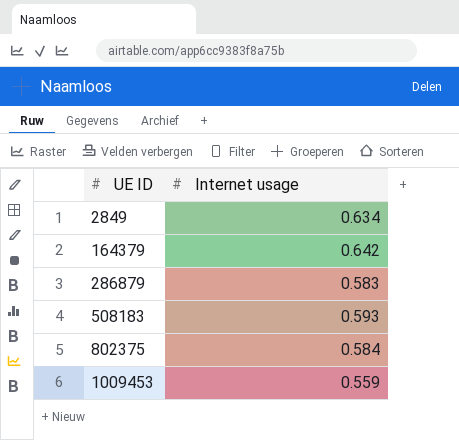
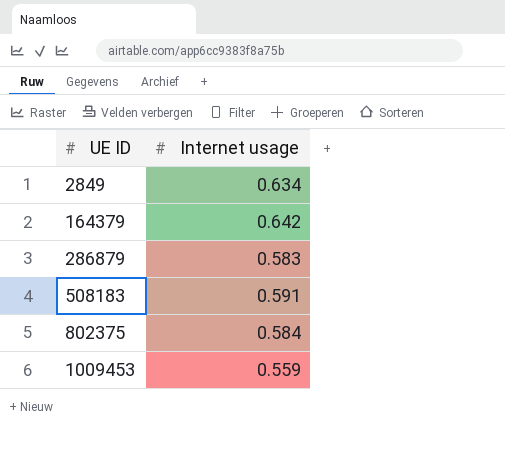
508183 | Internet usage: 0.593 -> 0.591

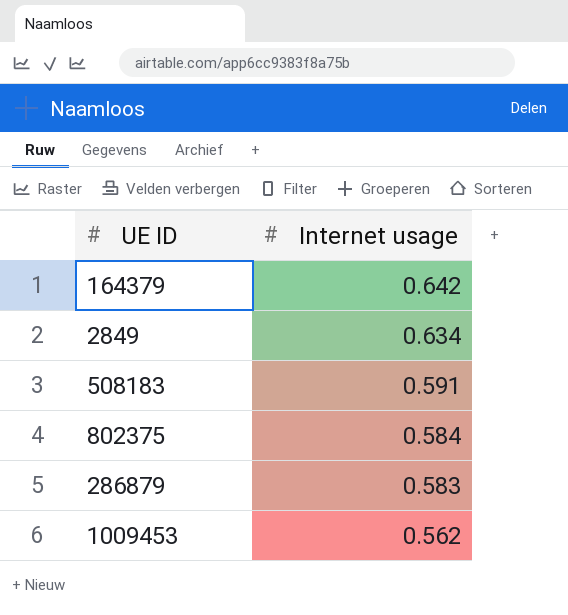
row order: UE ID ascending -> Internet usage descending
1009453 | Internet usage: 0.559 -> 0.562

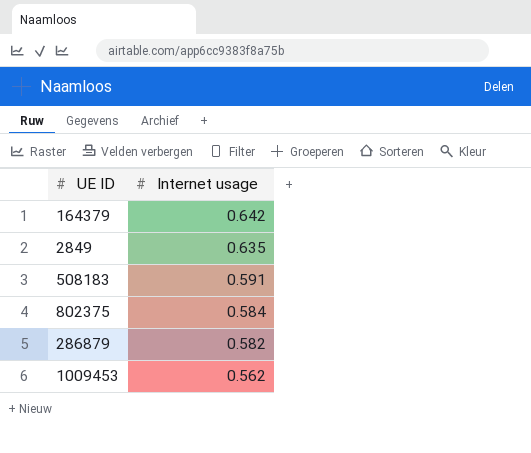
2849 | Internet usage: 0.634 -> 0.635
286879 | Internet usage: 0.583 -> 0.582

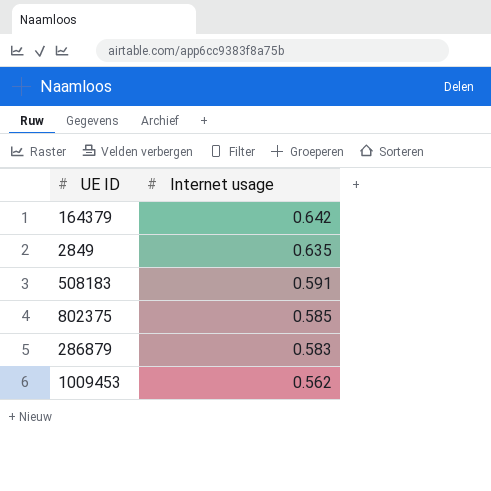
802375 | Internet usage: 0.584 -> 0.585
286879 | Internet usage: 0.582 -> 0.583

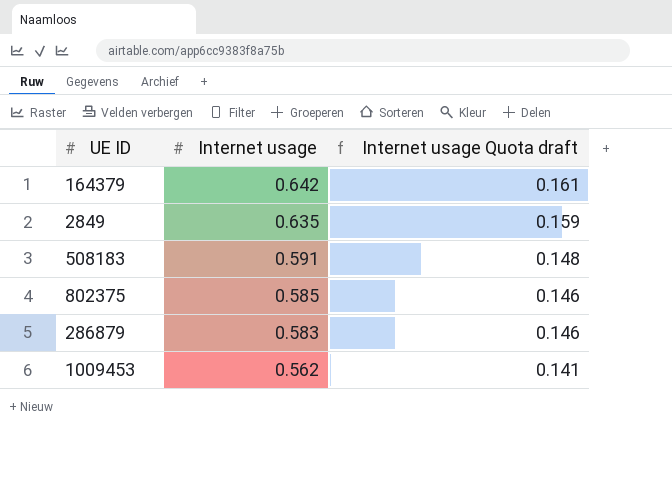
column Internet usage Quota draft | formula: none -> [Internet usage] * 0.25

